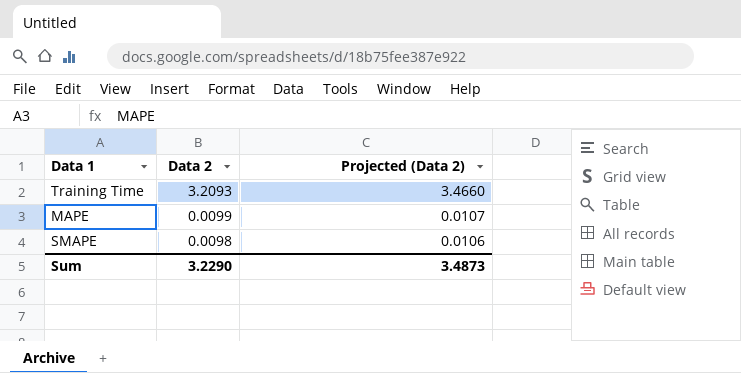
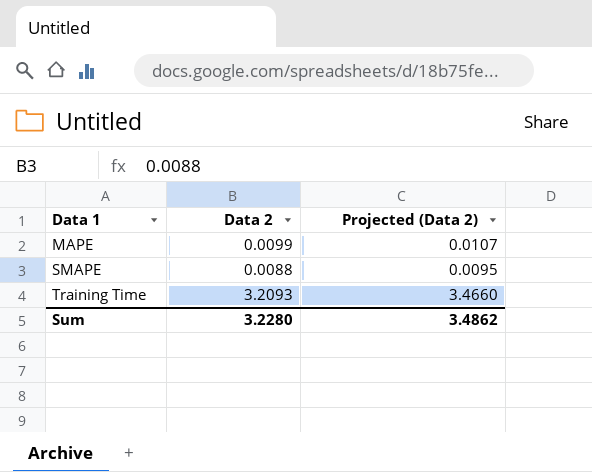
row order: Data 2 descending -> Data 1 ascending
SMAPE | Data 2: 0.0098 -> 0.0088
SMAPE | Projected (Data 2): 0.0106 -> 0.0095
Sum | Data 2: 3.2290 -> 3.2280
Sum | Projected (Data 2): 3.4873 -> 3.4862

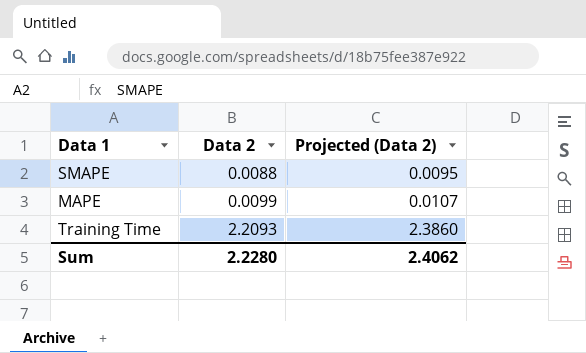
row order: Data 1 ascending -> Data 2 ascending
Training Time | Data 2: 3.2093 -> 2.2093
Training Time | Projected (Data 2): 3.4660 -> 2.3860
Sum | Data 2: 3.2280 -> 2.2280
Sum | Projected (Data 2): 3.4862 -> 2.4062

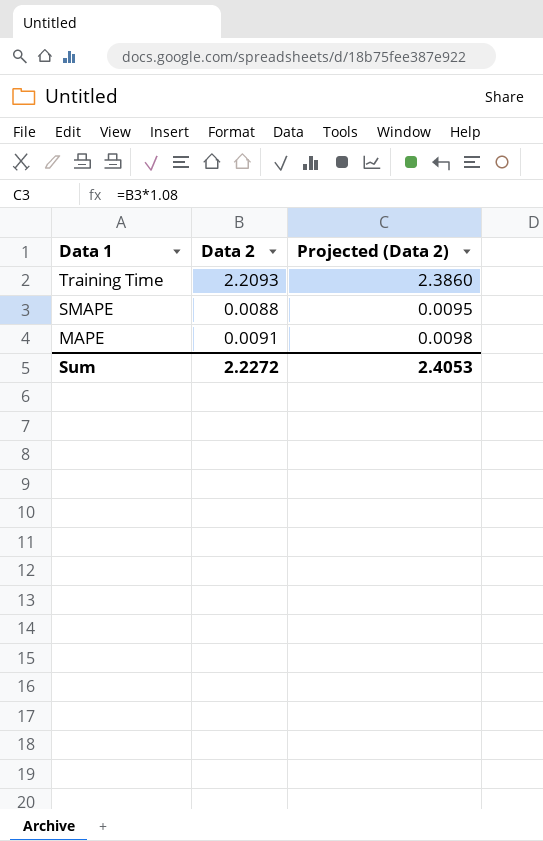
row order: Data 2 ascending -> Data 1 descending
MAPE | Data 2: 0.0099 -> 0.0091
MAPE | Projected (Data 2): 0.0107 -> 0.0098
Sum | Data 2: 2.2280 -> 2.2272
Sum | Projected (Data 2): 2.4062 -> 2.4053

